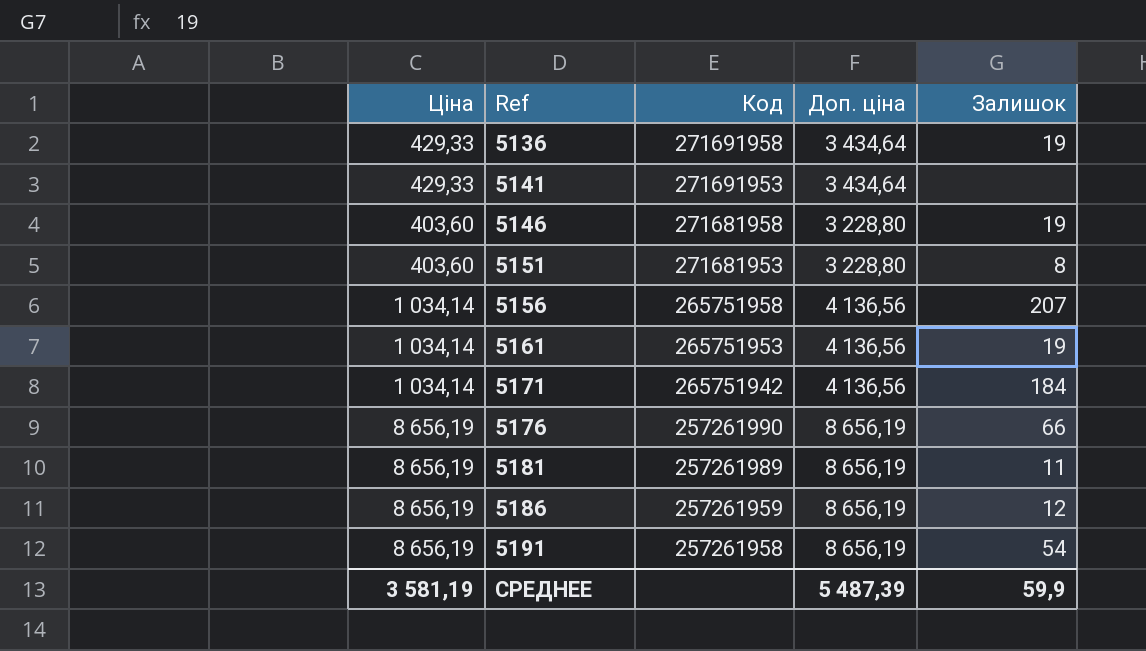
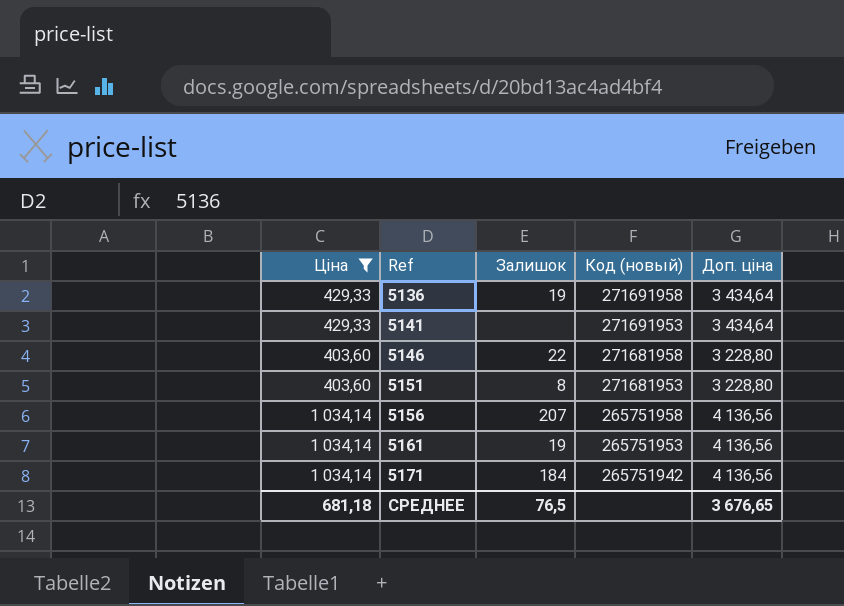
filter: none -> Ціна != 8 656,19
column Залишок | position: 5 -> 3
column name: Код -> Код (новый)
5146 | Залишок: 19 -> 22
СРЕДНЕЕ | Ціна: 3 581,19 -> 681,18
СРЕДНЕЕ | Залишок: 59,9 -> 76,5
СРЕДНЕЕ | Доп. ціна: 5 487,39 -> 3 676,65

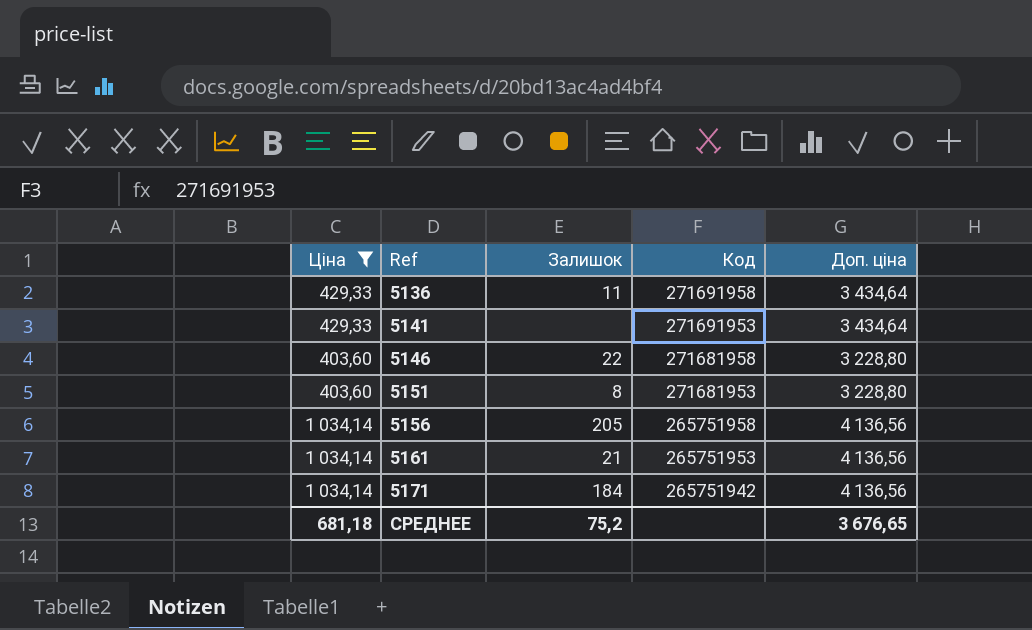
column name: Код (новый) -> Код
5136 | Залишок: 19 -> 11
5156 | Залишок: 207 -> 205
5161 | Залишок: 19 -> 21
СРЕДНЕЕ | Залишок: 76,5 -> 75,2

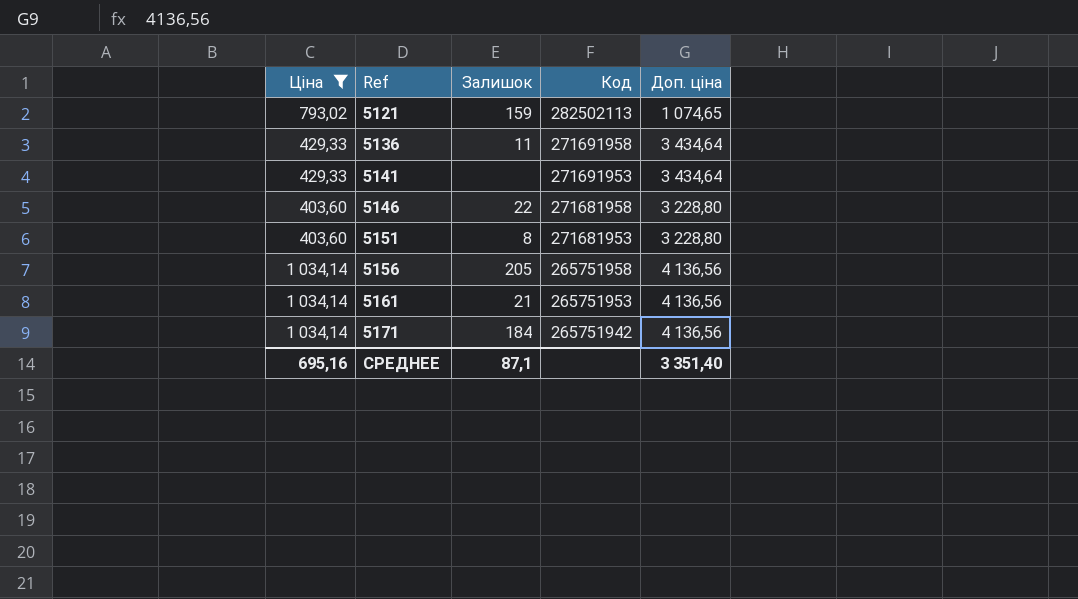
row 5121: none -> 793,02 | 159 | 282502113 | 1 074,65
СРЕДНЕЕ | Ціна: 681,18 -> 695,16
СРЕДНЕЕ | Залишок: 75,2 -> 87,1
СРЕДНЕЕ | Доп. ціна: 3 676,65 -> 3 351,40

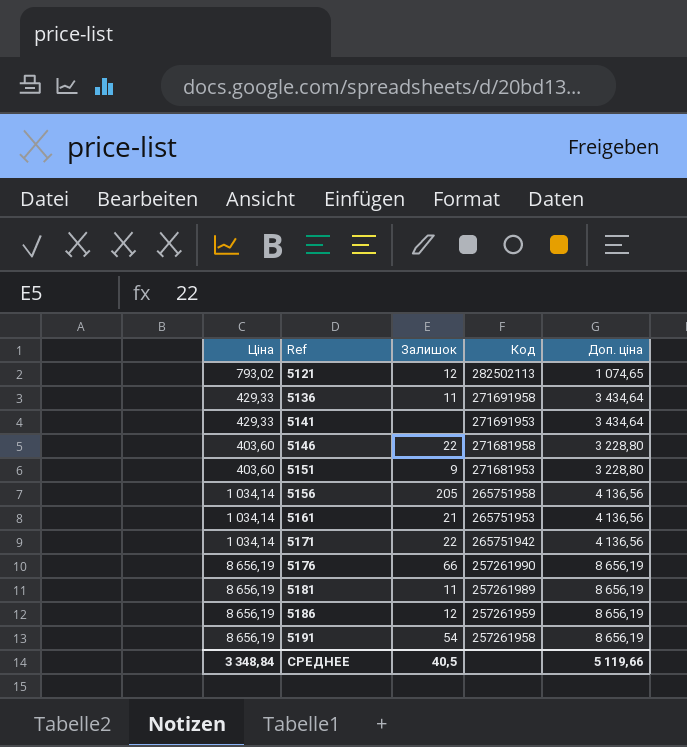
filter: Ціна != 8 656,19 -> none
5121 | Залишок: 159 -> 12
5151 | Залишок: 8 -> 9
5171 | Залишок: 184 -> 22
СРЕДНЕЕ | Ціна: 695,16 -> 3 348,84
СРЕДНЕЕ | Залишок: 87,1 -> 40,5
СРЕДНЕЕ | Доп. ціна: 3 351,40 -> 5 119,66

